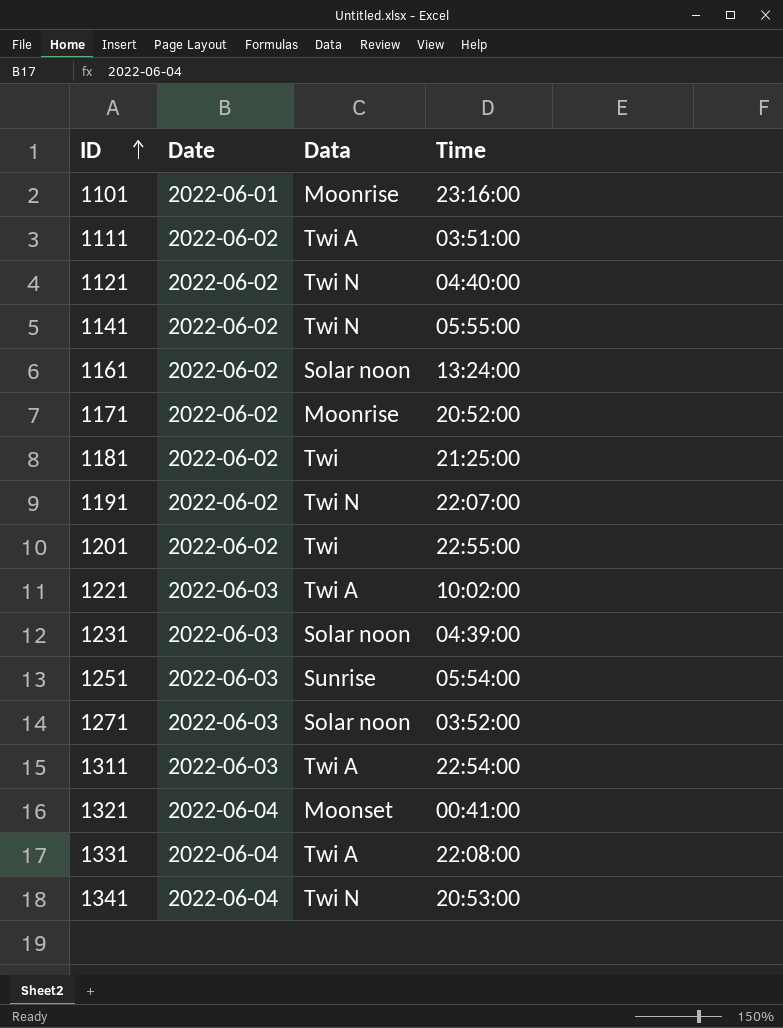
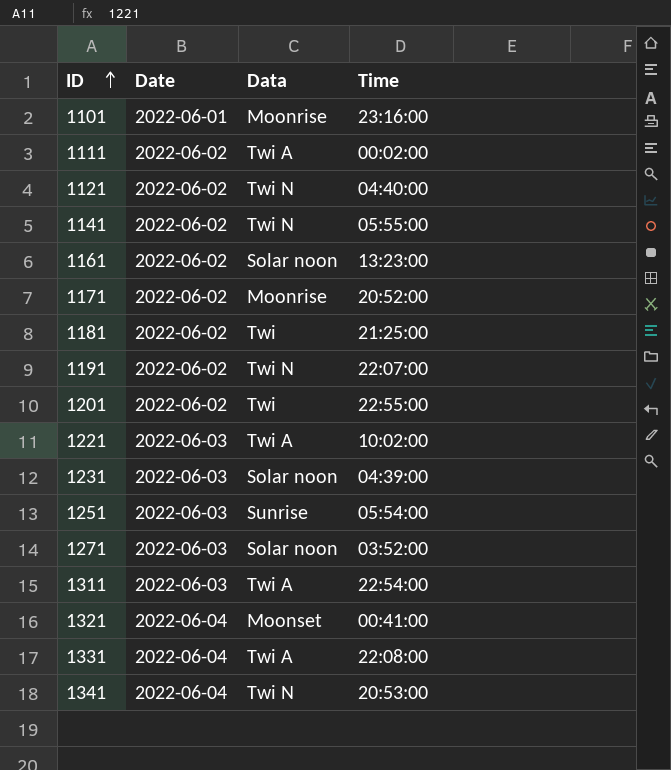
1111 | Time: 03:51:00 -> 00:02:00
1161 | Time: 13:24:00 -> 13:23:00

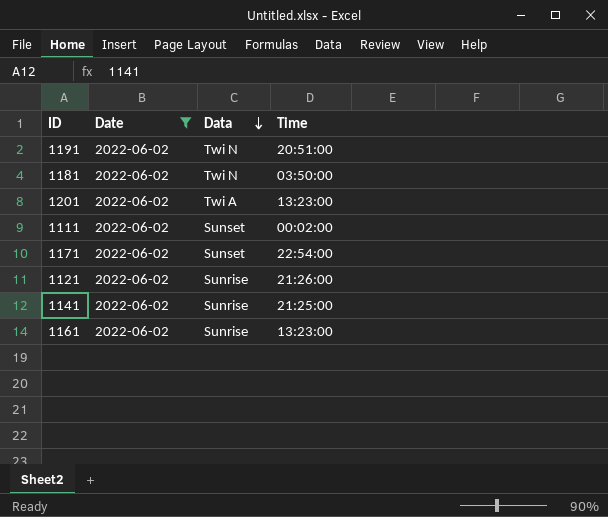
filter: none -> Date = 2022-06-02
row order: ID ascending -> Data descending
1191 | Time: 22:07:00 -> 20:51:00
1181 | Data: Twi -> Twi N
1181 | Time: 21:25:00 -> 03:50:00
1201 | Data: Twi -> Twi A
1201 | Time: 22:55:00 -> 13:23:00
1111 | Data: Twi A -> Sunset
1171 | Data: Moonrise -> Sunset
1171 | Time: 20:52:00 -> 22:54:00
1121 | Data: Twi N -> Sunrise
1121 | Time: 04:40:00 -> 21:26:00
1141 | Data: Twi N -> Sunrise
1141 | Time: 05:55:00 -> 21:25:00
1161 | Data: Solar noon -> Sunrise

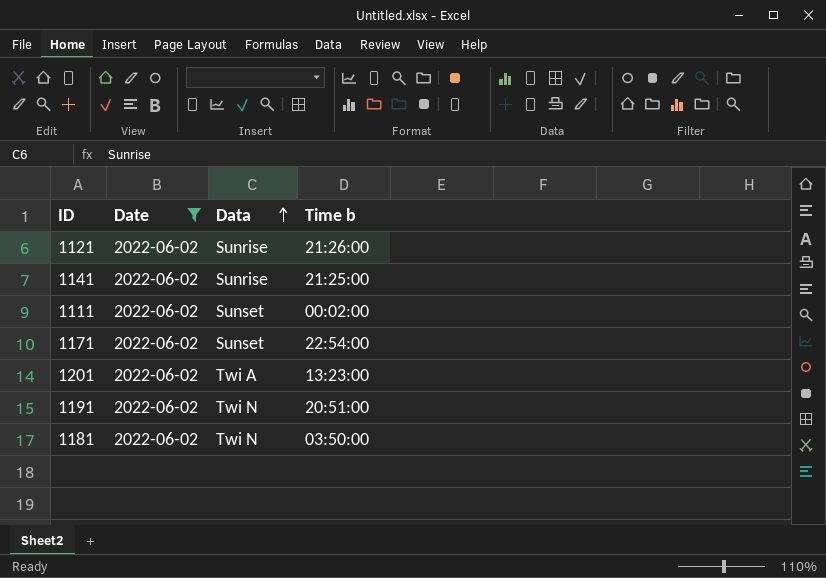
row order: Data descending -> Data ascending
column name: Time -> Time b
row 1161: 2022-06-02 | Sunrise | 13:23:00 -> none

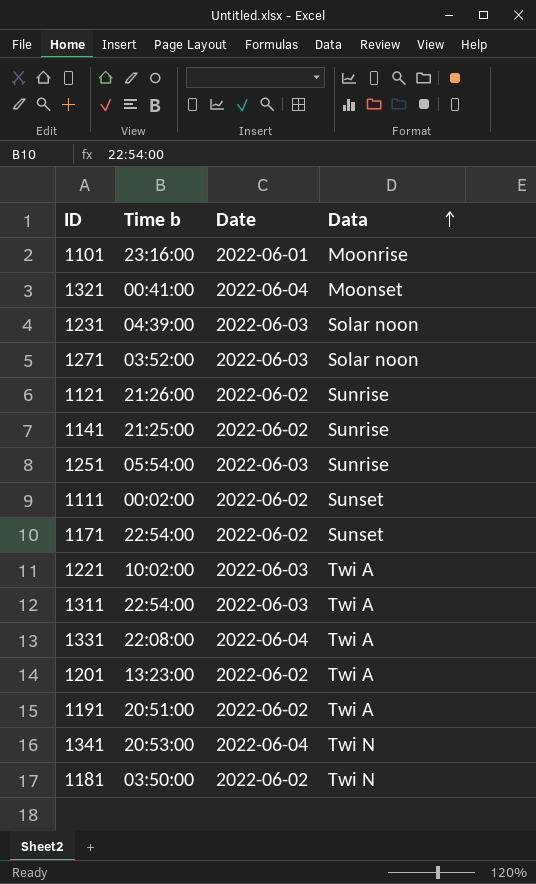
filter: Date = 2022-06-02 -> none
column Time b | position: 4 -> 2
1191 | Data: Twi N -> Twi A

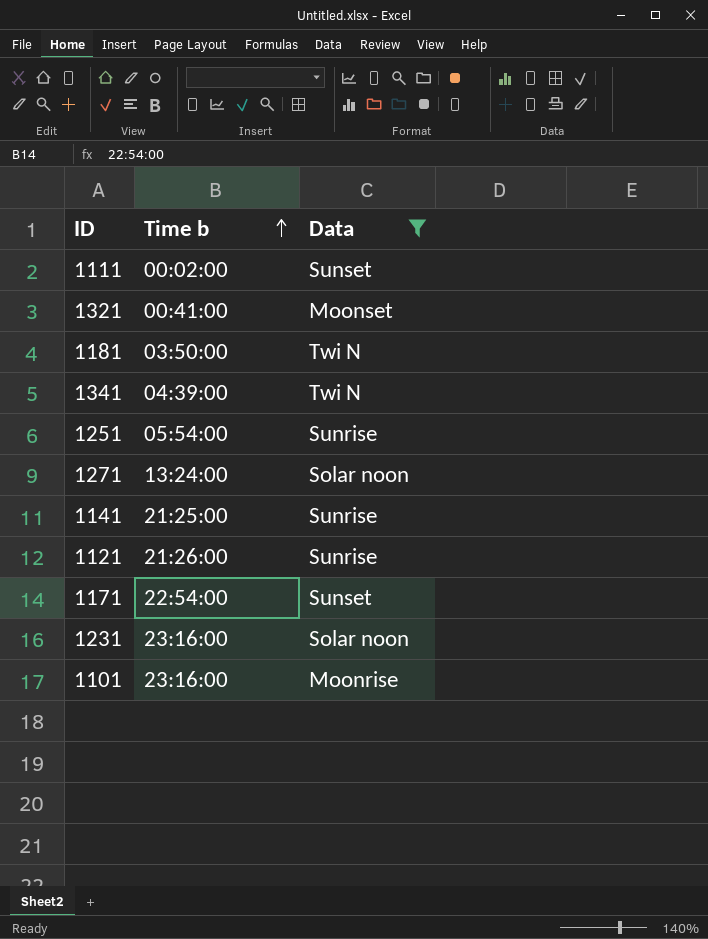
filter: none -> Data != Twi A
row order: Data ascending -> Time b ascending
column Date | position: 3 -> none
1341 | Time b: 20:53:00 -> 04:39:00
1271 | Time b: 03:52:00 -> 13:24:00
1231 | Time b: 04:39:00 -> 23:16:00

